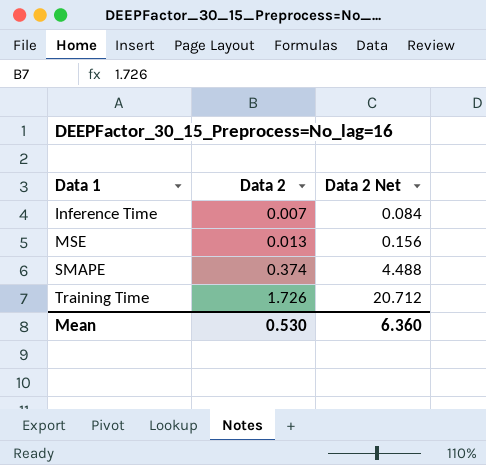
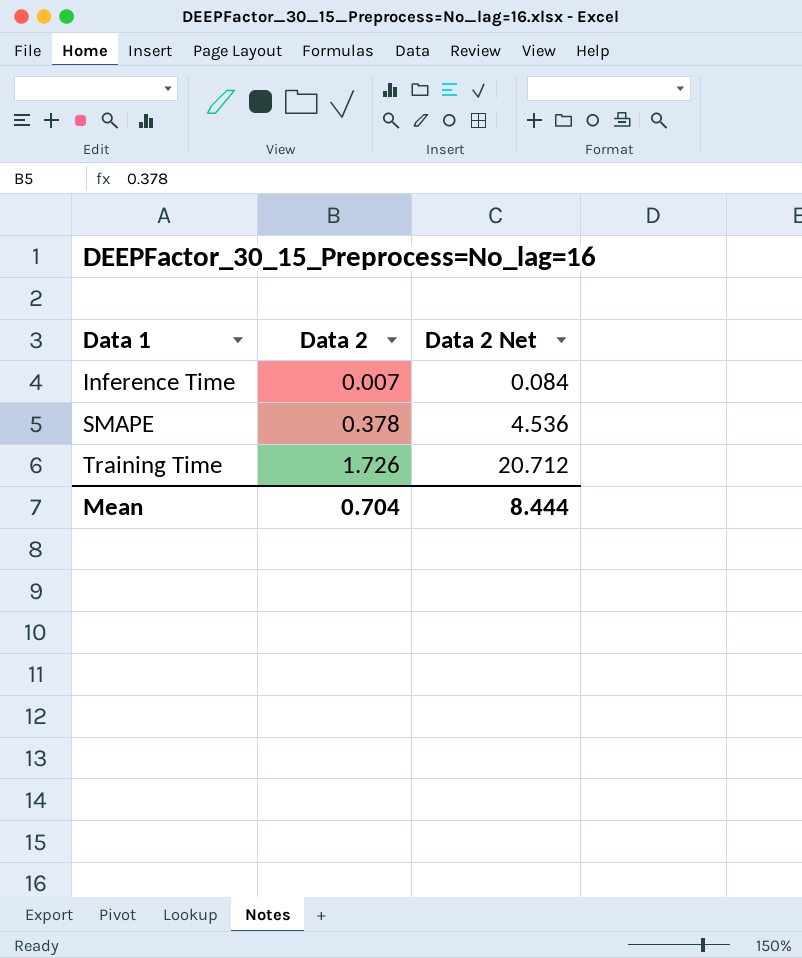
row MSE: 0.013 | 0.156 -> none
SMAPE | Data 2: 0.374 -> 0.378
SMAPE | Data 2 Net: 4.488 -> 4.536
Mean | Data 2: 0.530 -> 0.704
Mean | Data 2 Net: 6.360 -> 8.444

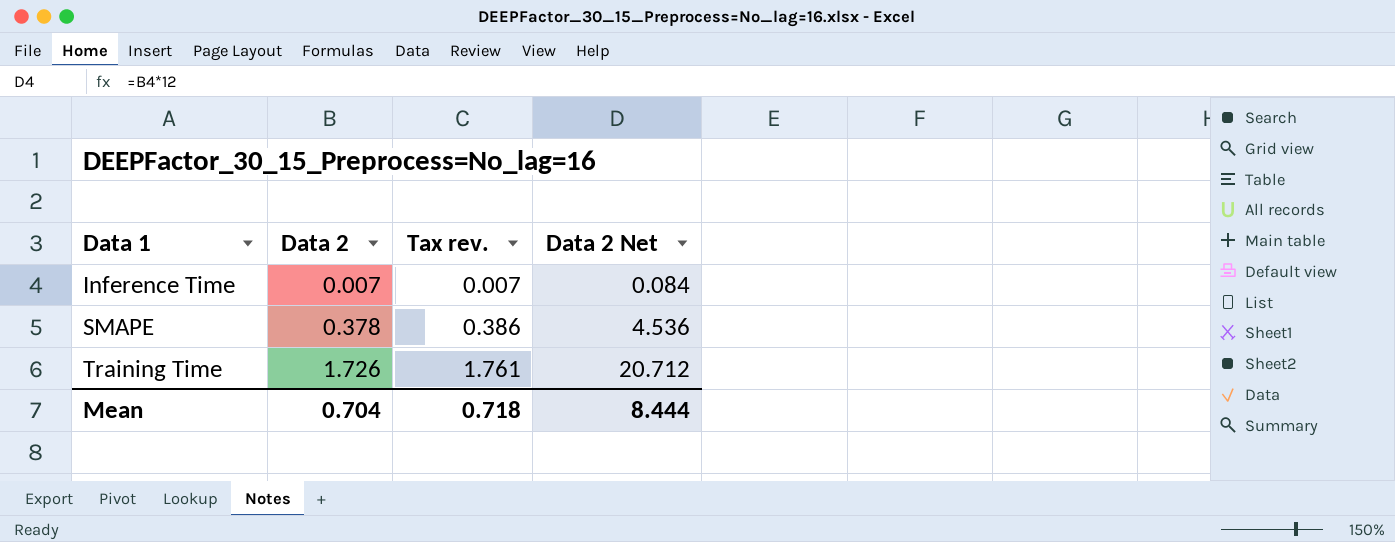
column Tax rev. | formula: none -> [Data 2] * 1.02

